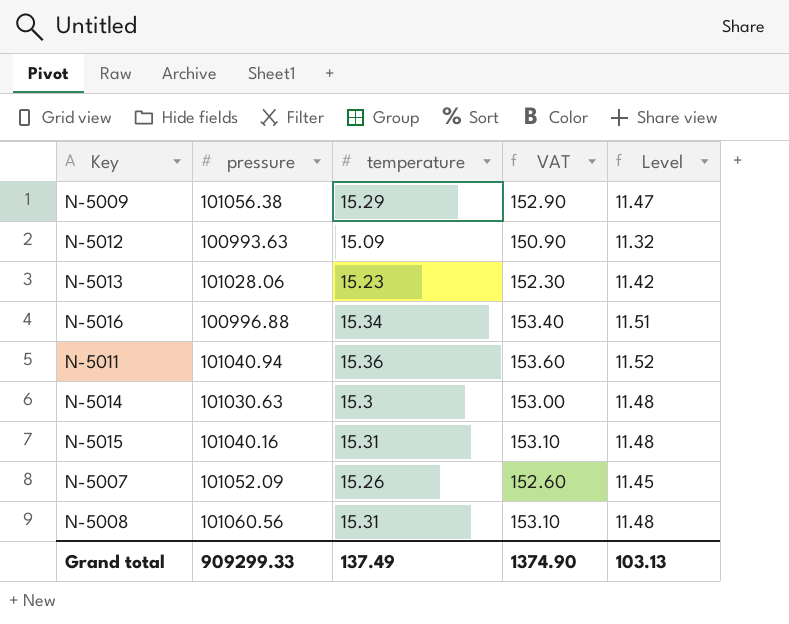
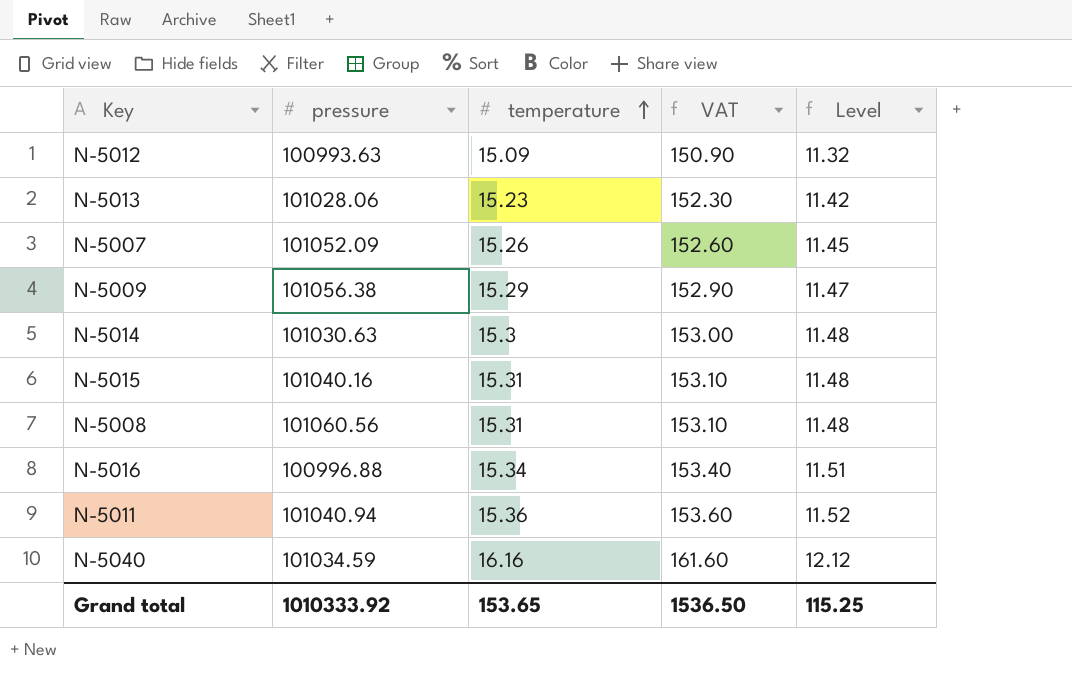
row order: none -> temperature ascending
row N-5040: none -> 101034.59 | 16.16 | 161.60 | 12.12
Grand total | pressure: 909299.33 -> 1010333.92
Grand total | temperature: 137.49 -> 153.65
Grand total | VAT: 1374.90 -> 1536.50
Grand total | Level: 103.13 -> 115.25

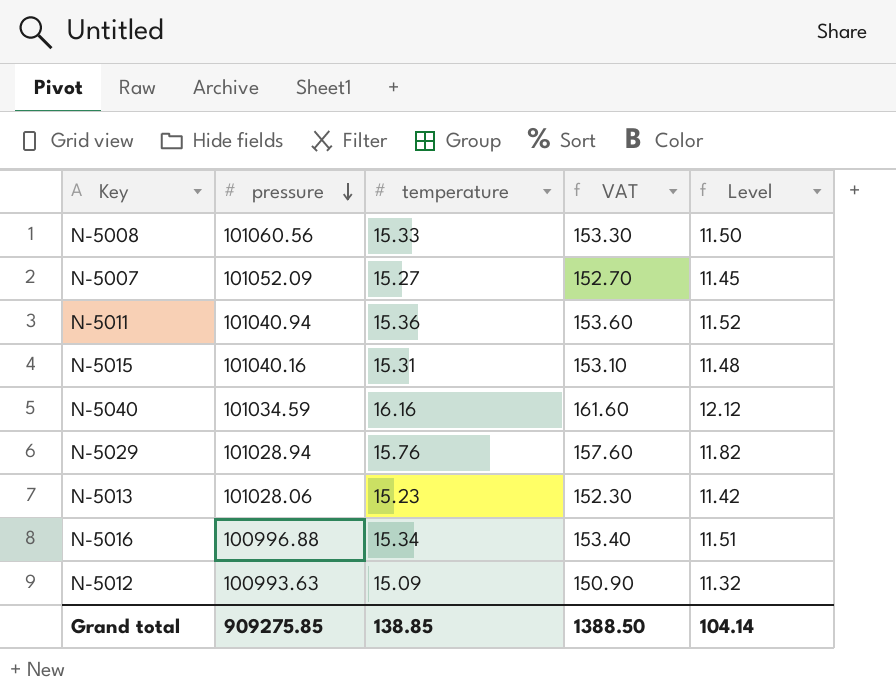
row order: temperature ascending -> pressure descending
row N-5009: 101056.38 | 15.29 | 152.90 | 11.47 -> none
row N-5014: 101030.63 | 15.3 | 153.00 | 11.48 -> none
N-5008 | temperature: 15.31 -> 15.33
N-5008 | VAT: 153.10 -> 153.30
N-5008 | Level: 11.48 -> 11.50
N-5007 | temperature: 15.26 -> 15.27
N-5007 | VAT: 152.60 -> 152.70
row N-5029: none -> 101028.94 | 15.76 | 157.60 | 11.82
Grand total | pressure: 1010333.92 -> 909275.85
Grand total | temperature: 153.65 -> 138.85
Grand total | VAT: 1536.50 -> 1388.50
Grand total | Level: 115.25 -> 104.14

